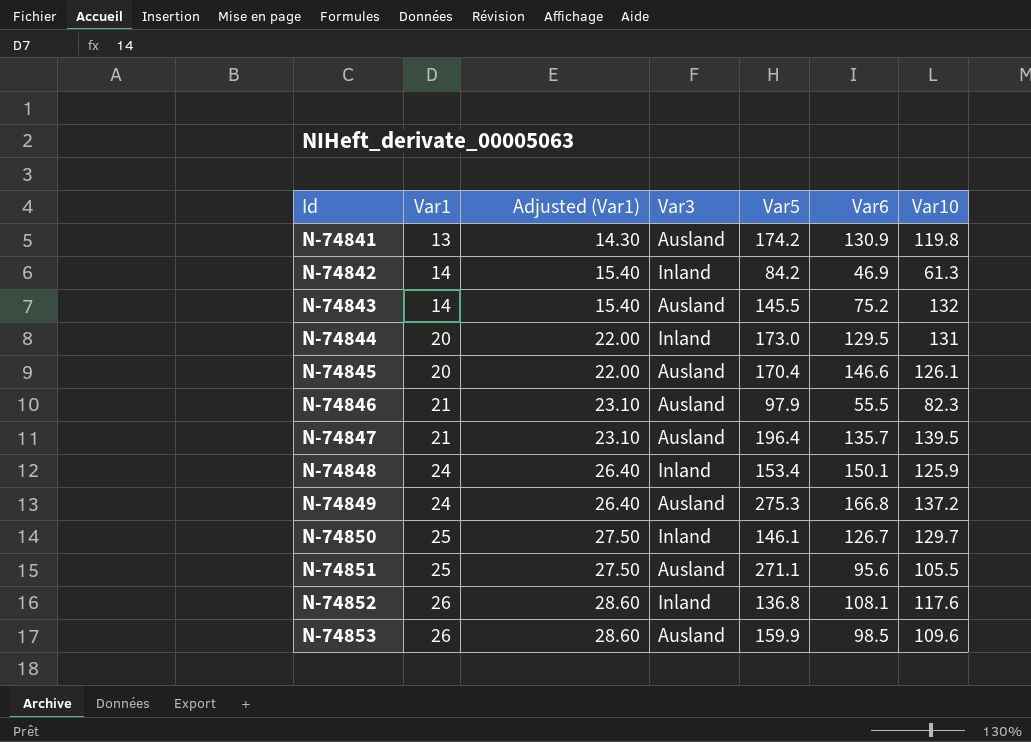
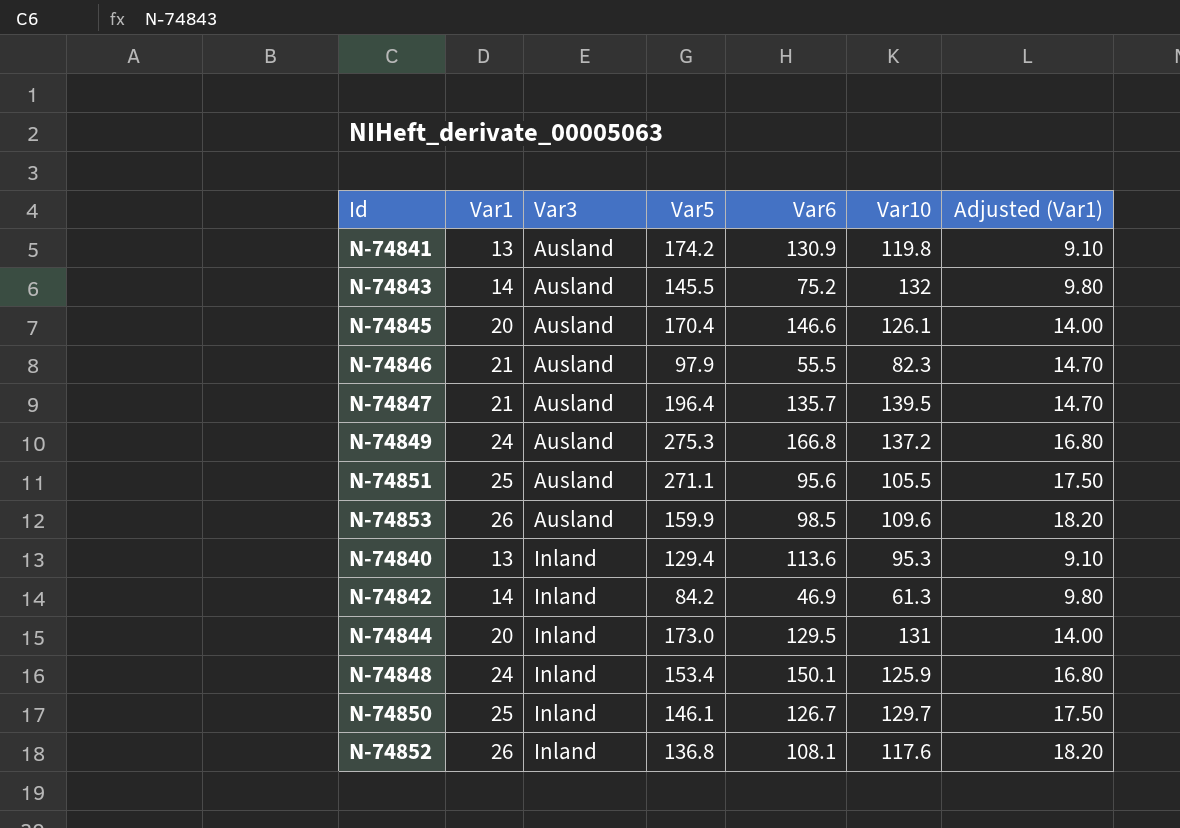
row order: Id ascending -> Var3 ascending
column Adjusted (Var1) | formula: [Var1] * 1.1 -> [Var1] * 0.7
column Adjusted (Var1) | position: 3 -> 7
row N-74840: none -> 13 | Inland | 129.4 | 113.6 | 95.3 | 9.10

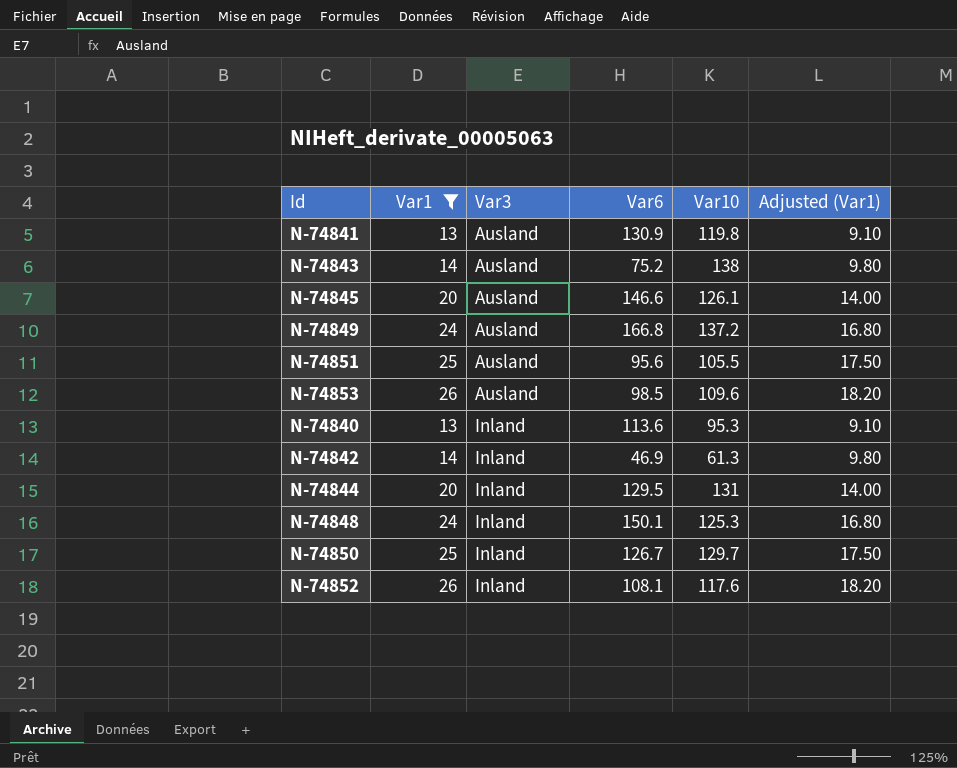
filter: none -> Var1 != 21
column Var5 | position: 4 -> none
N-74843 | Var10: 132 -> 138
N-74848 | Var10: 125.9 -> 125.3

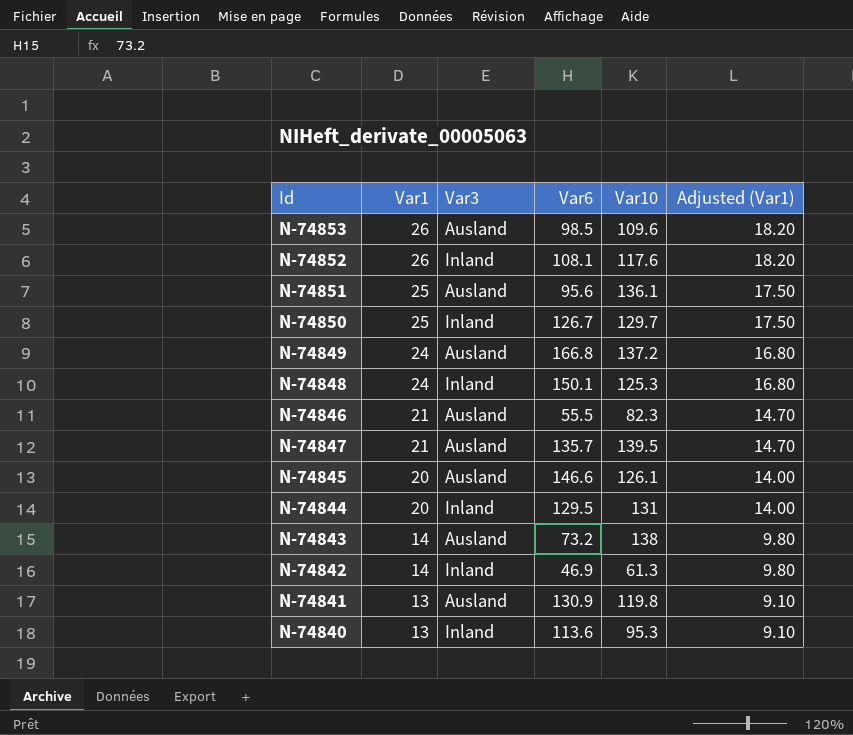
filter: Var1 != 21 -> none
row order: Var3 ascending -> Var1 descending
N-74851 | Var10: 105.5 -> 136.1
N-74843 | Var6: 75.2 -> 73.2

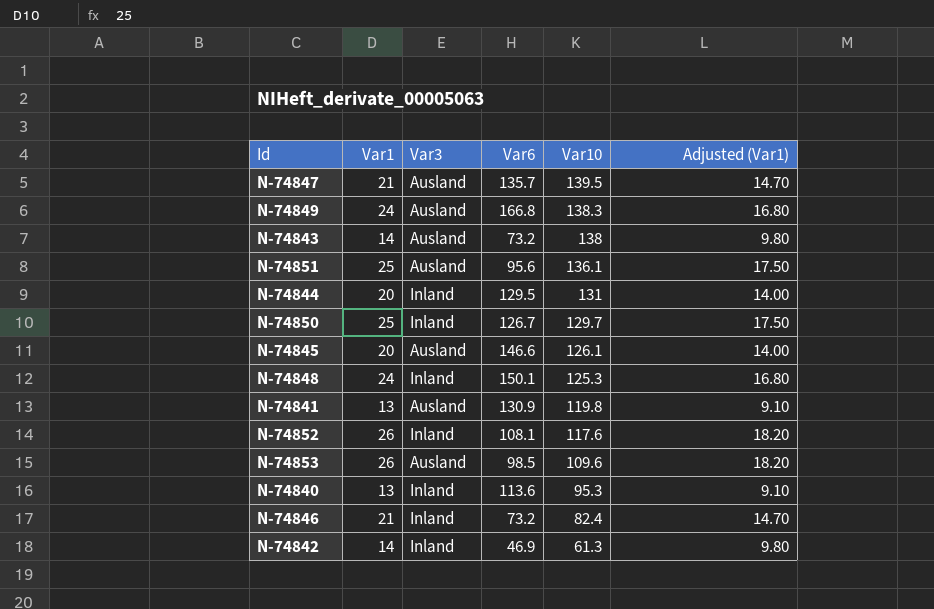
row order: Var1 descending -> Var10 descending
N-74849 | Var10: 137.2 -> 138.3
N-74846 | Var3: Ausland -> Inland
N-74846 | Var6: 55.5 -> 73.2
N-74846 | Var10: 82.3 -> 82.4

